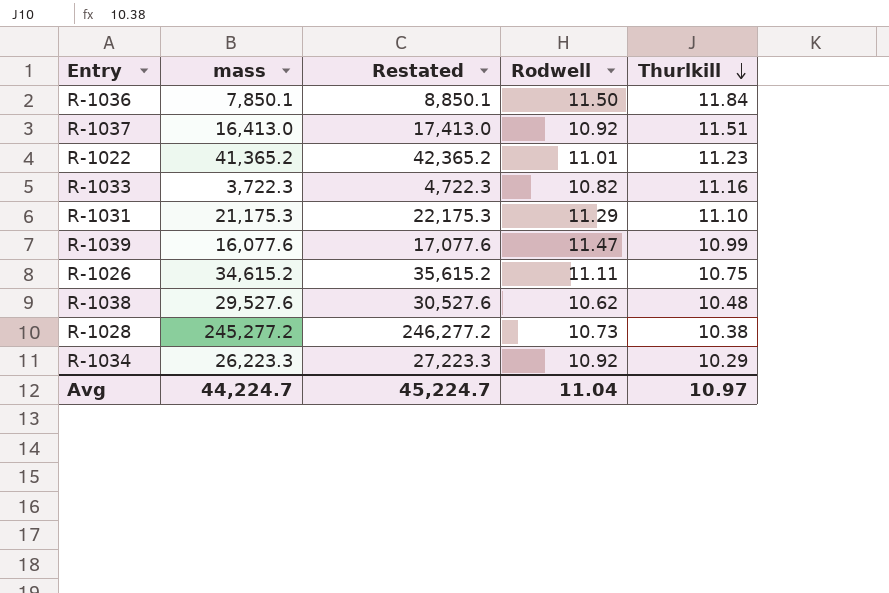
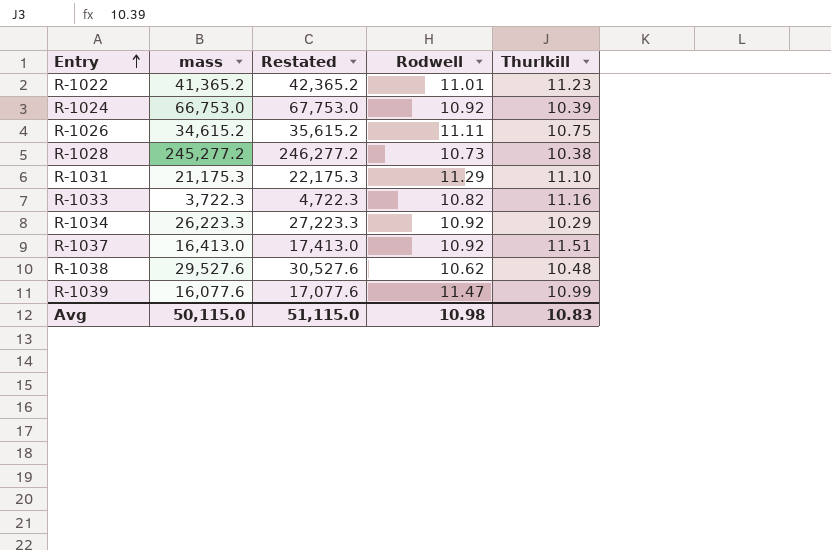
row order: Thurlkill descending -> Entry ascending
row R-1036: 7,850.1 | 8,850.1 | 11.50 | 11.84 -> none
row R-1024: none -> 66,753.0 | 67,753.0 | 10.92 | 10.39
Avg | mass: 44,224.7 -> 50,115.0
Avg | Restated: 45,224.7 -> 51,115.0
Avg | Rodwell: 11.04 -> 10.98
Avg | Thurlkill: 10.97 -> 10.83

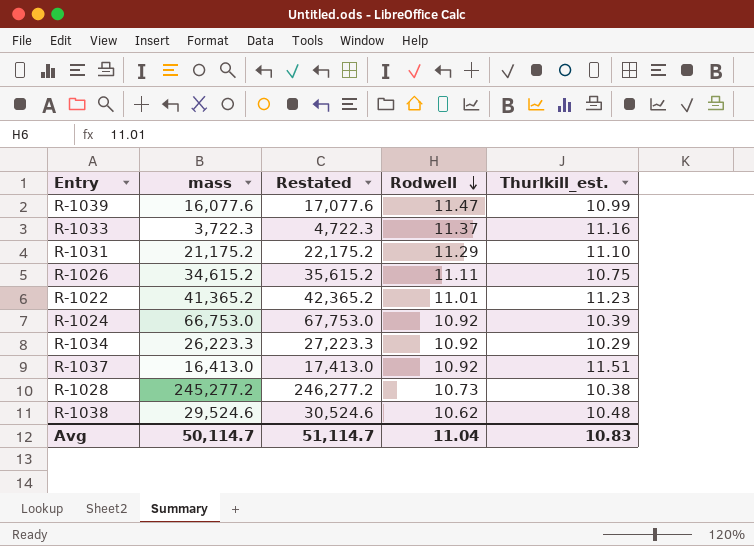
row order: Entry ascending -> Rodwell descending
column name: Thurlkill -> Thurlkill_est.
R-1033 | Rodwell: 10.82 -> 11.37
R-1031 | mass: 21,175.3 -> 21,175.2
R-1031 | Restated: 22,175.3 -> 22,175.2
R-1038 | mass: 29,527.6 -> 29,524.6
R-1038 | Restated: 30,527.6 -> 30,524.6
Avg | mass: 50,115.0 -> 50,114.7
Avg | Restated: 51,115.0 -> 51,114.7
Avg | Rodwell: 10.98 -> 11.04

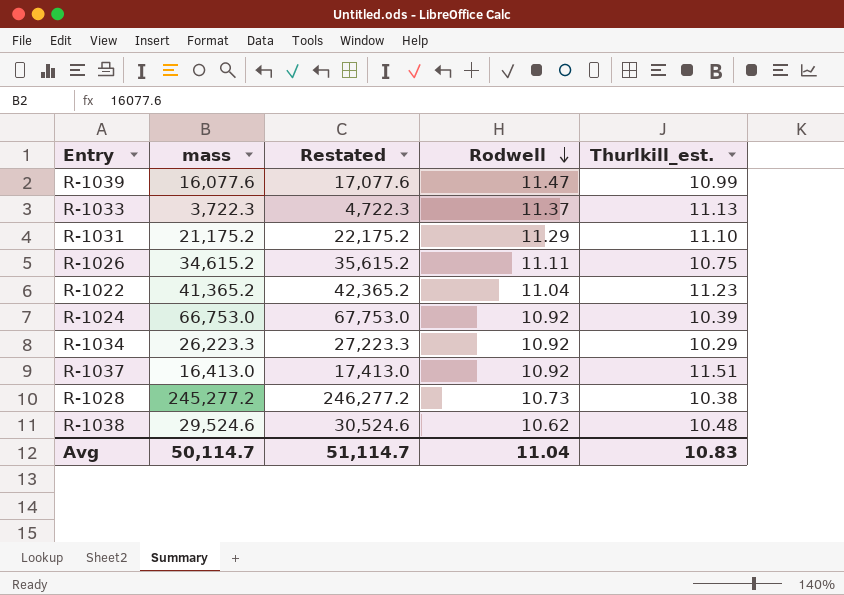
R-1033 | Thurlkill_est.: 11.16 -> 11.13
R-1022 | Rodwell: 11.01 -> 11.04

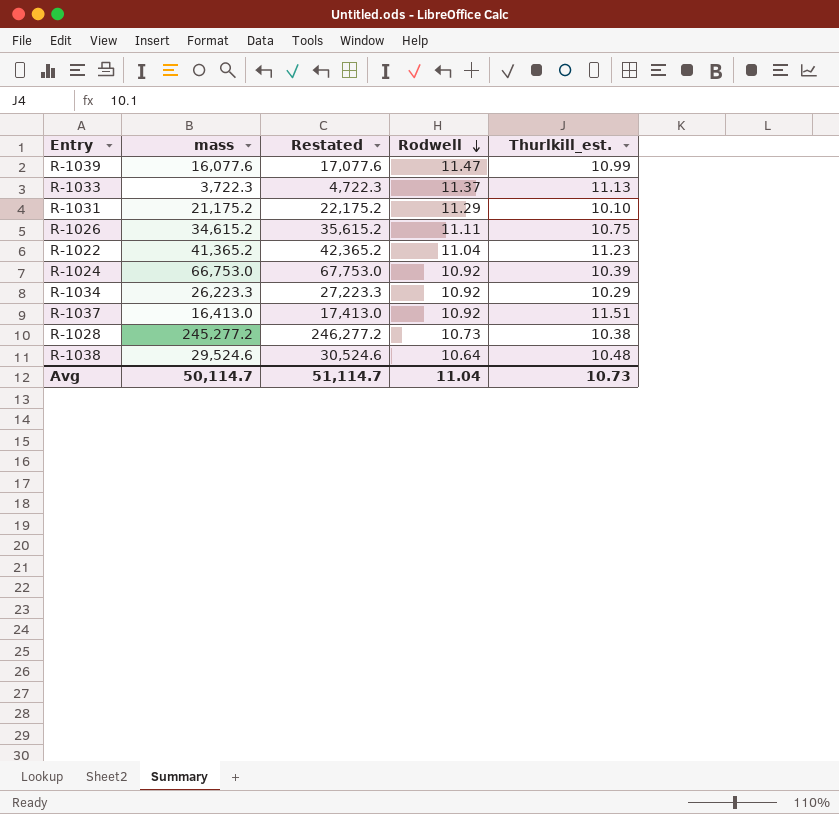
R-1031 | Thurlkill_est.: 11.10 -> 10.10
R-1038 | Rodwell: 10.62 -> 10.64
Avg | Thurlkill_est.: 10.83 -> 10.73

